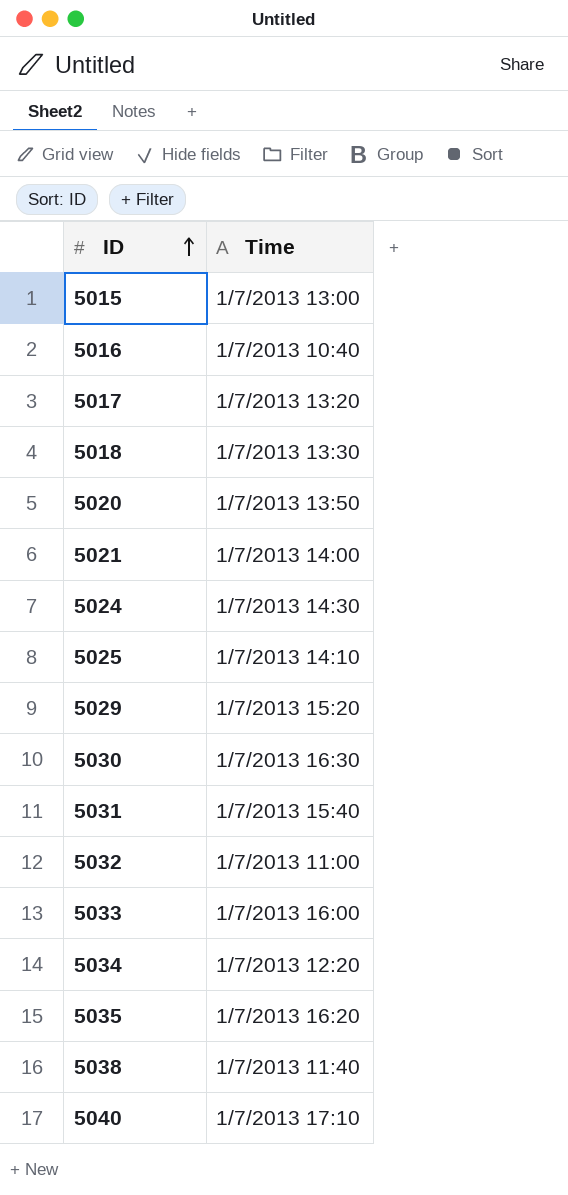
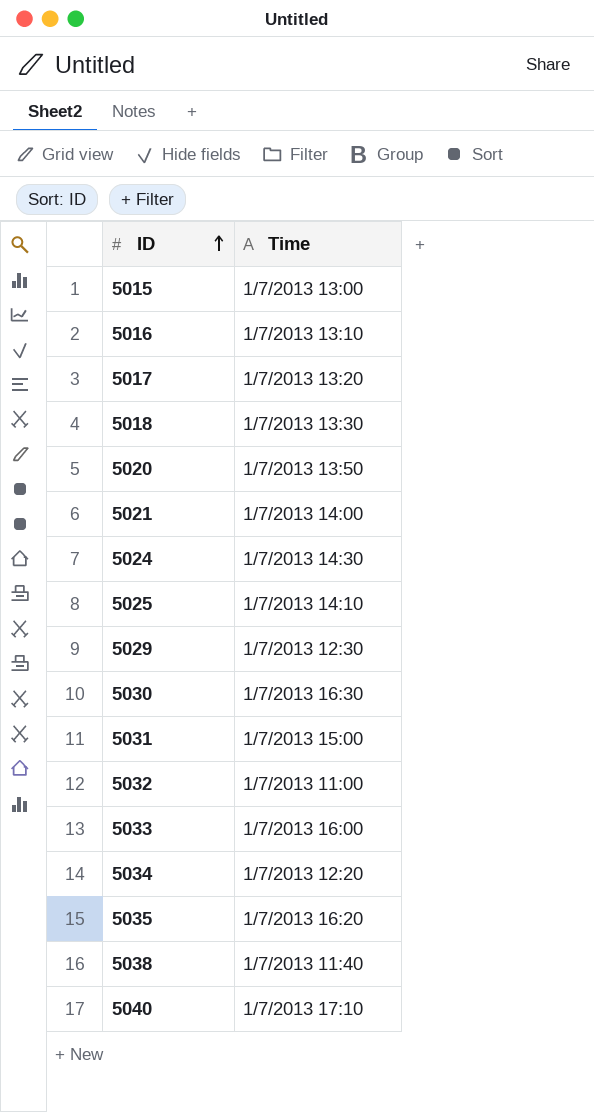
5016 | Time: 1/7/2013 10:40 -> 1/7/2013 13:10
5029 | Time: 1/7/2013 15:20 -> 1/7/2013 12:30
5031 | Time: 1/7/2013 15:40 -> 1/7/2013 15:00

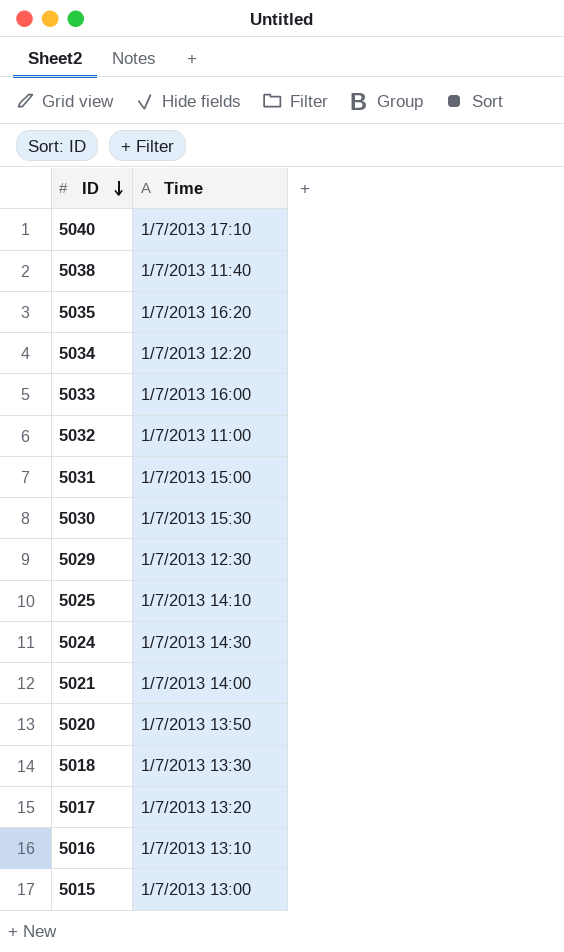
row order: ID ascending -> ID descending
5030 | Time: 1/7/2013 16:30 -> 1/7/2013 15:30

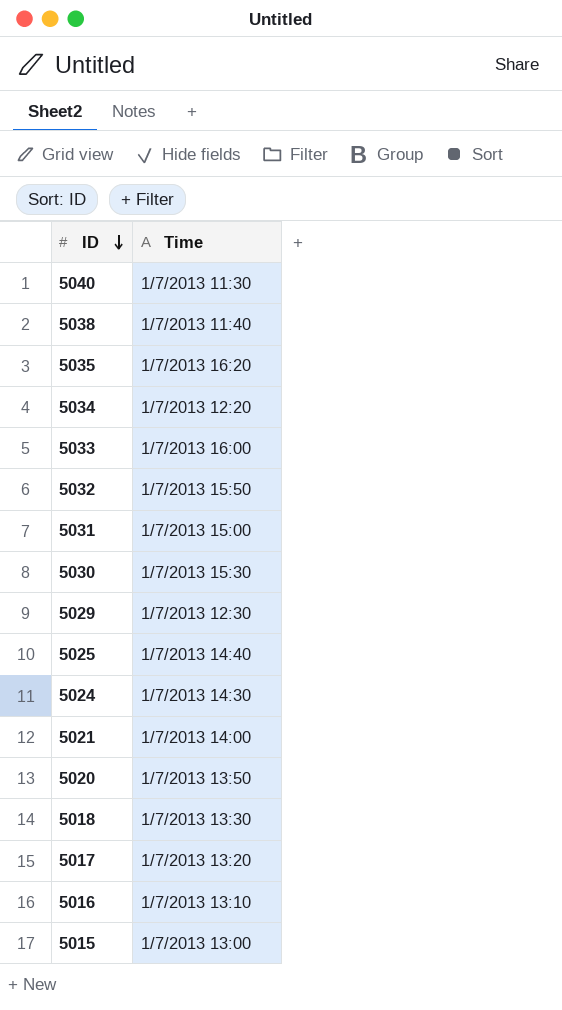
5040 | Time: 1/7/2013 17:10 -> 1/7/2013 11:30
5032 | Time: 1/7/2013 11:00 -> 1/7/2013 15:50
5025 | Time: 1/7/2013 14:10 -> 1/7/2013 14:40

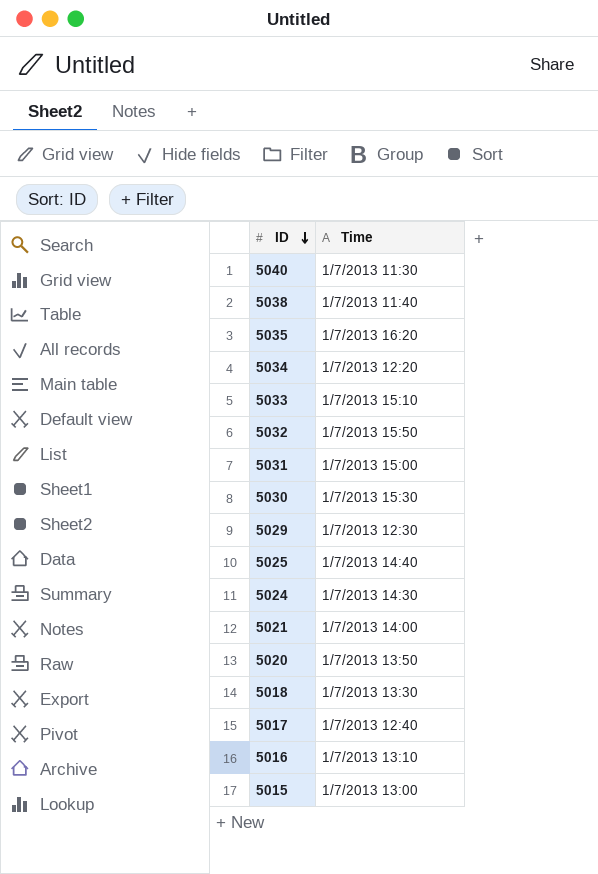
5033 | Time: 1/7/2013 16:00 -> 1/7/2013 15:10
5017 | Time: 1/7/2013 13:20 -> 1/7/2013 12:40

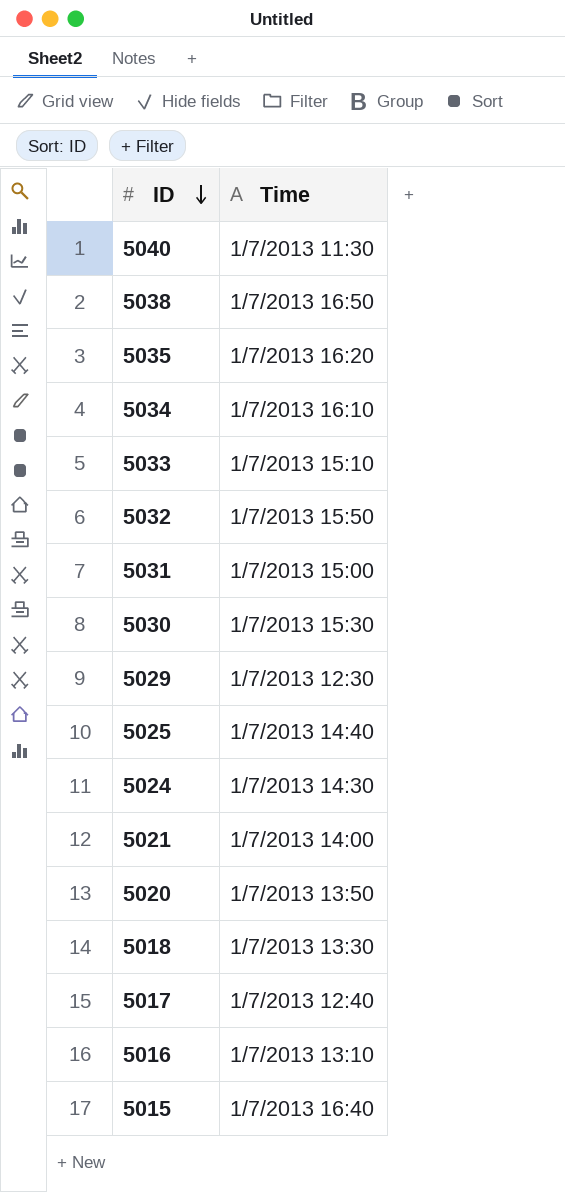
5038 | Time: 1/7/2013 11:40 -> 1/7/2013 16:50
5034 | Time: 1/7/2013 12:20 -> 1/7/2013 16:10
5015 | Time: 1/7/2013 13:00 -> 1/7/2013 16:40

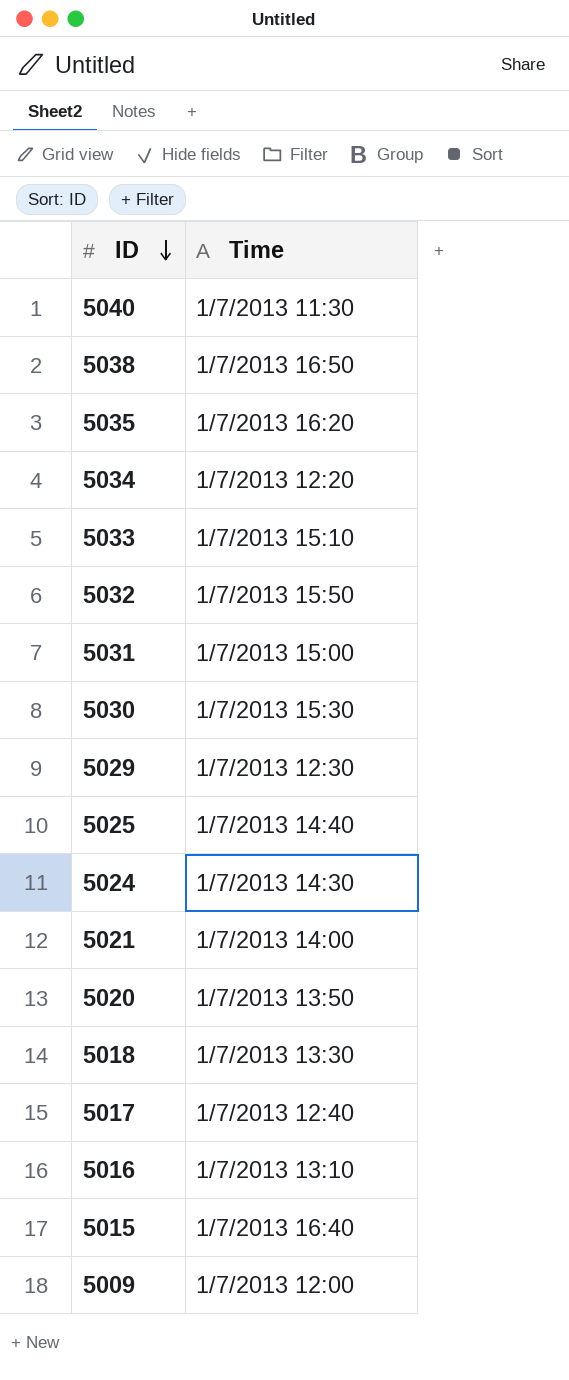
5034 | Time: 1/7/2013 16:10 -> 1/7/2013 12:20
row 5009: none -> 1/7/2013 12:00

